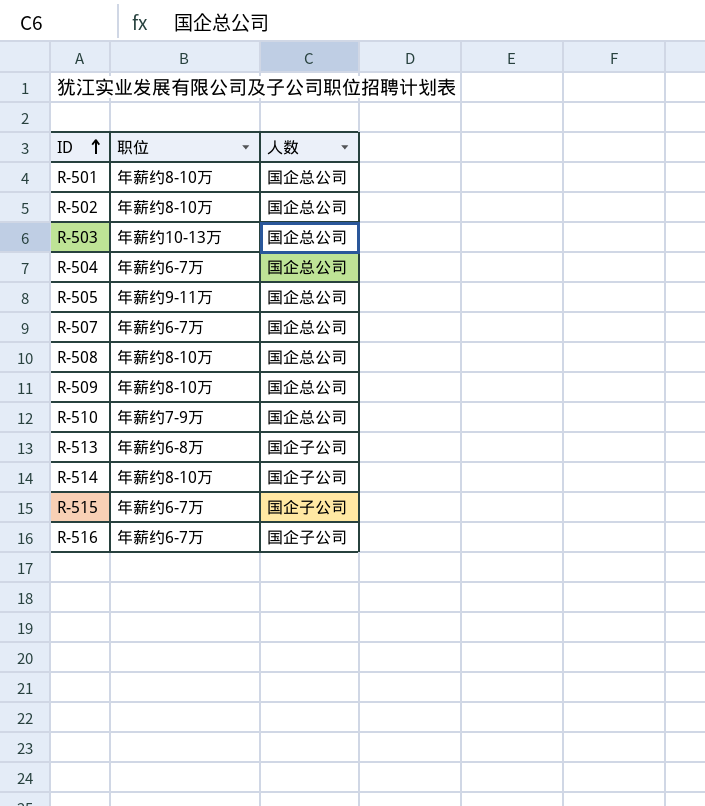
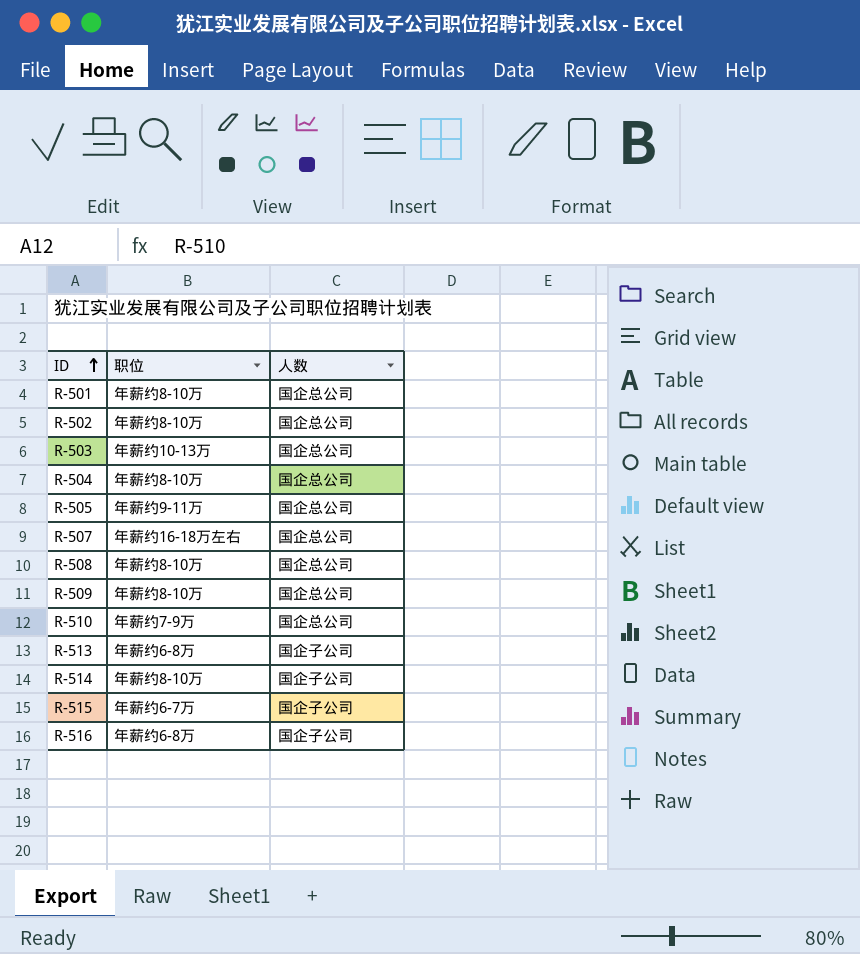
R-504 | 职位: 年薪约6-7万 -> 年薪约8-10万
R-507 | 职位: 年薪约6-7万 -> 年薪约16-18万左右
R-516 | 职位: 年薪约6-7万 -> 年薪约6-8万

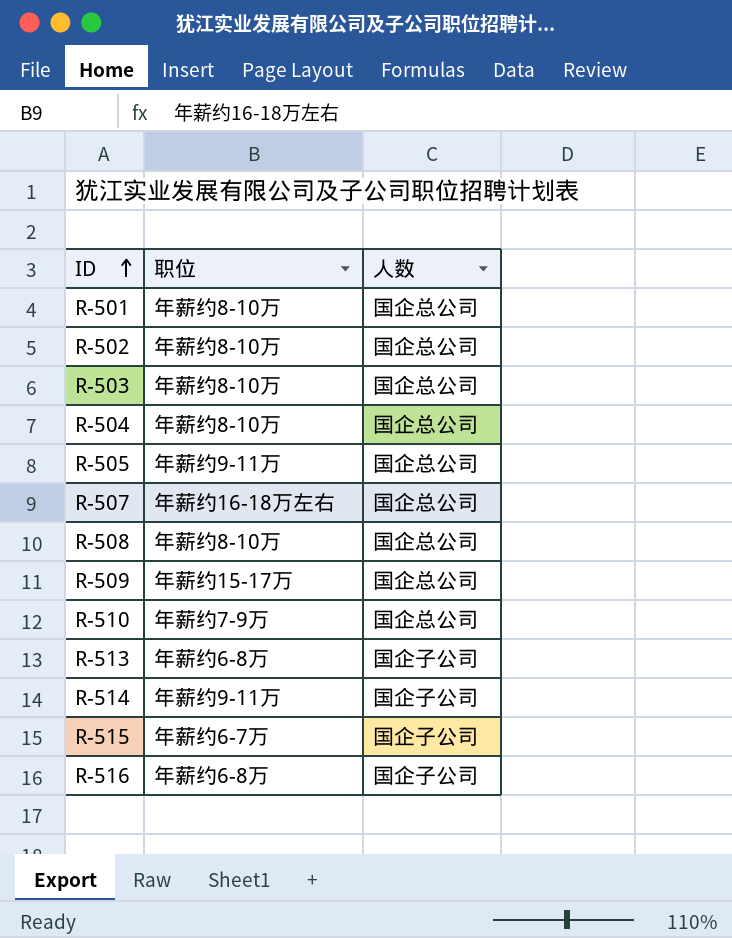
R-503 | 职位: 年薪约10-13万 -> 年薪约8-10万
R-509 | 职位: 年薪约8-10万 -> 年薪约15-17万
R-514 | 职位: 年薪约8-10万 -> 年薪约9-11万

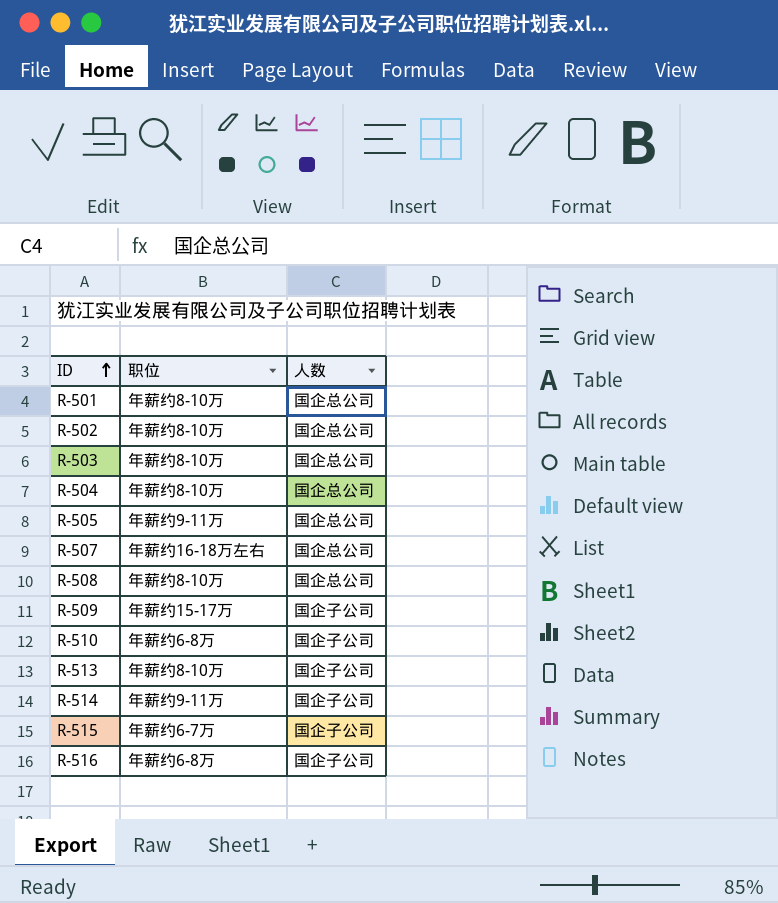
R-509 | 人数: 国企总公司 -> 国企子公司
R-510 | 职位: 年薪约7-9万 -> 年薪约6-8万
R-510 | 人数: 国企总公司 -> 国企子公司
R-513 | 职位: 年薪约6-8万 -> 年薪约8-10万

